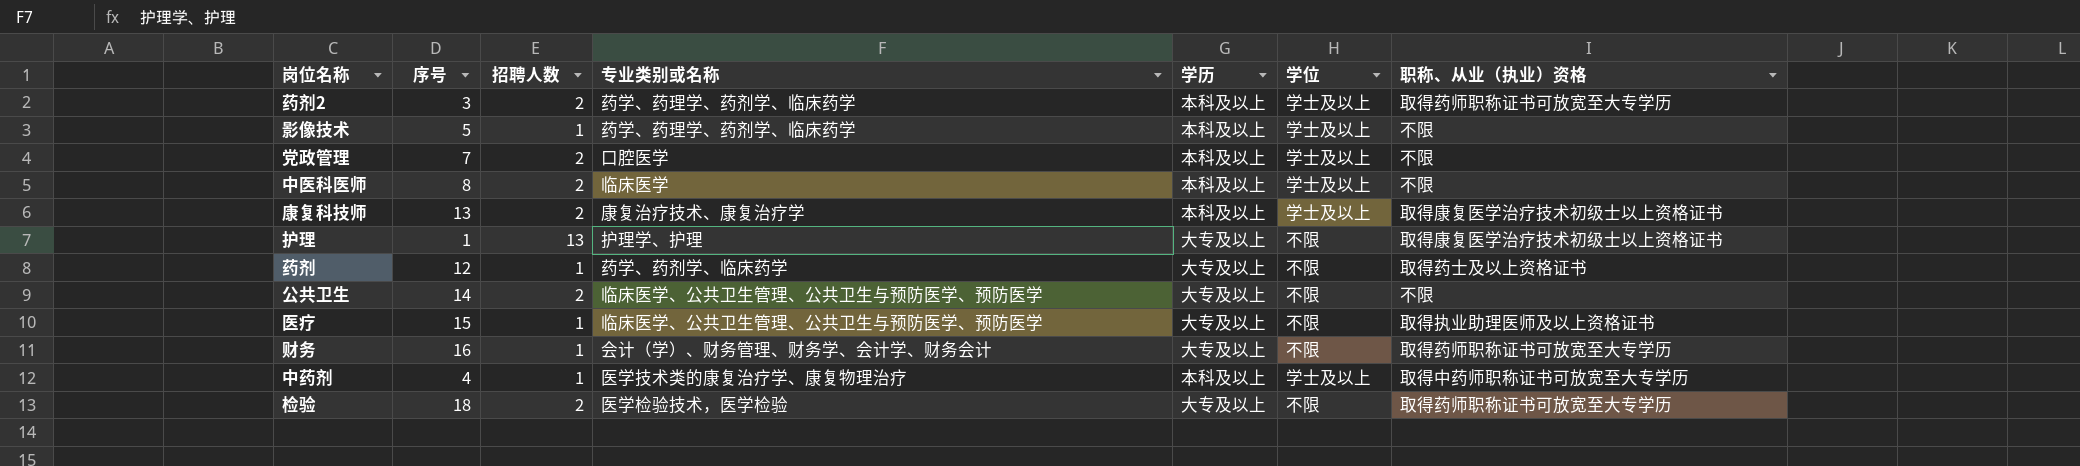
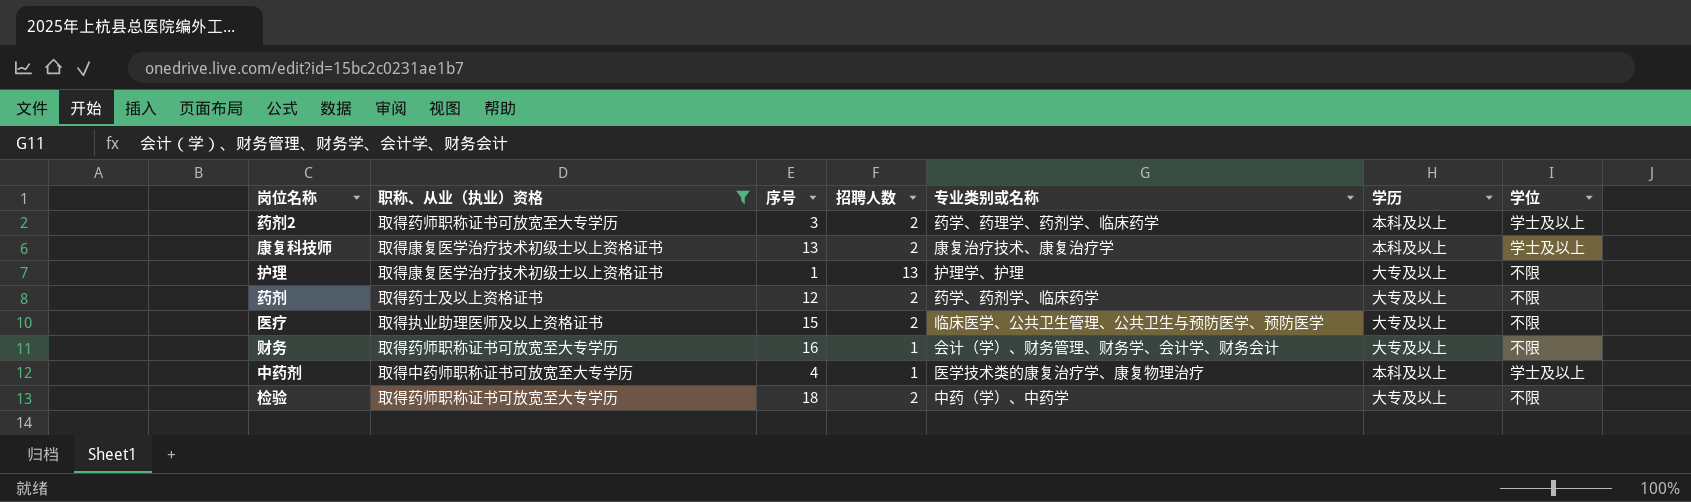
filter: none -> 职称、从业（执业）资格 != 不限
column 职称、从业（执业）资格 | position: 7 -> 2
药剂 | 招聘人数: 1 -> 2
医疗 | 招聘人数: 1 -> 2
检验 | 专业类别或名称: 医学检验技术，医学检验 -> 中药（学）、中药学

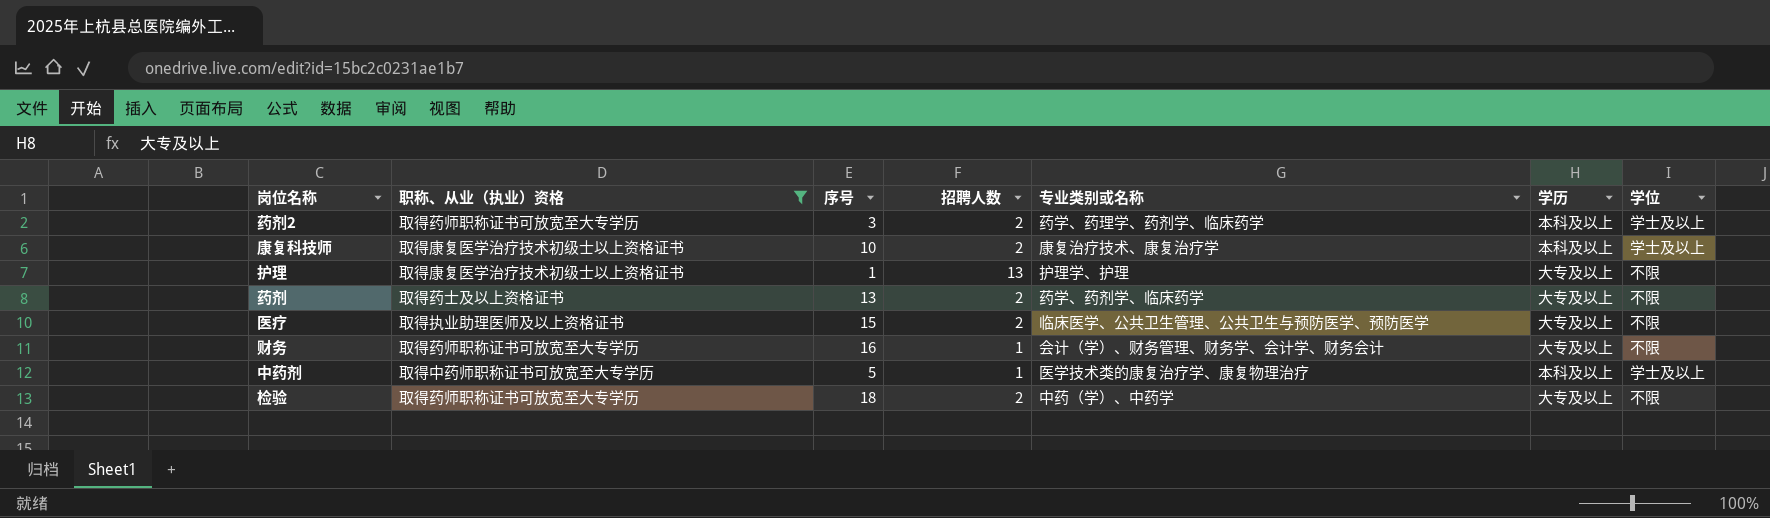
康复科技师 | 序号: 13 -> 10
药剂 | 序号: 12 -> 13
中药剂 | 序号: 4 -> 5

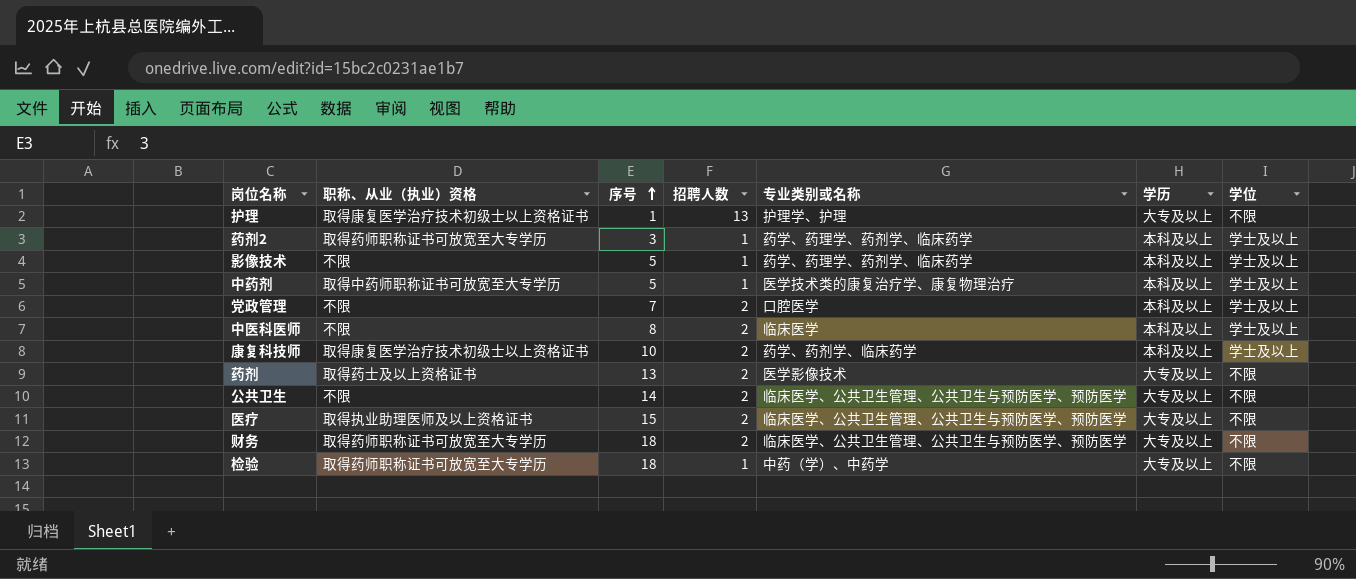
filter: 职称、从业（执业）资格 != 不限 -> none
row order: none -> 序号 ascending
药剂2 | 招聘人数: 2 -> 1
康复科技师 | 专业类别或名称: 康复治疗技术、康复治疗学 -> 药学、药剂学、临床药学
药剂 | 专业类别或名称: 药学、药剂学、临床药学 -> 医学影像技术
财务 | 序号: 16 -> 18
财务 | 招聘人数: 1 -> 2
财务 | 专业类别或名称: 会计（学）、财务管理、财务学、会计学、财务会计 -> 临床医学、公共卫生管理、公共卫生与预防医学、预防医学
检验 | 招聘人数: 2 -> 1

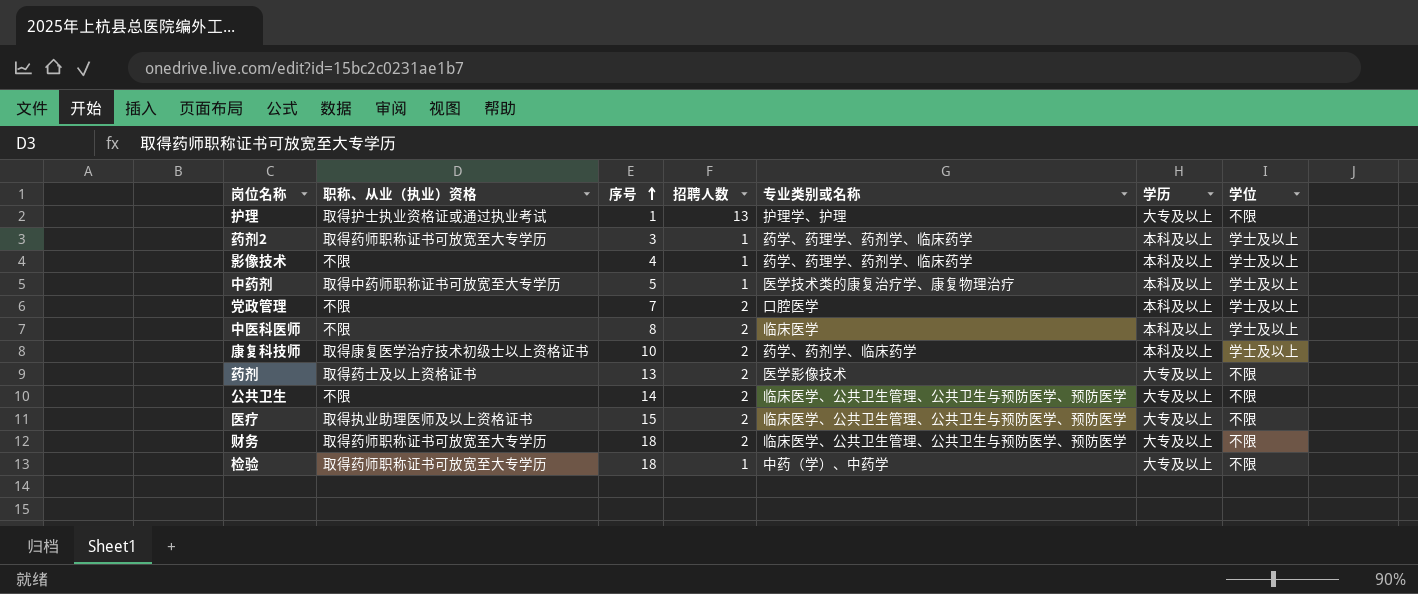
护理 | 职称、从业（执业）资格: 取得康复医学治疗技术初级士以上资格证书 -> 取得护士执业资格证或通过执业考试
影像技术 | 序号: 5 -> 4

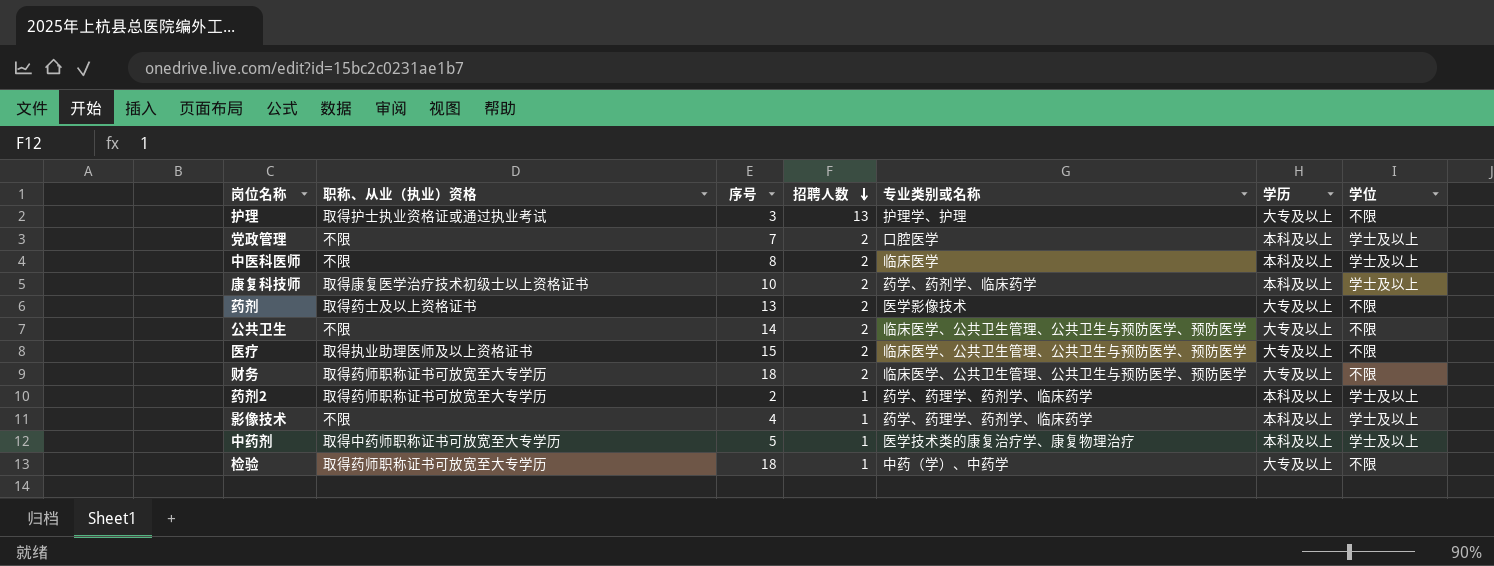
row order: 序号 ascending -> 招聘人数 descending
护理 | 序号: 1 -> 3
药剂2 | 序号: 3 -> 2

